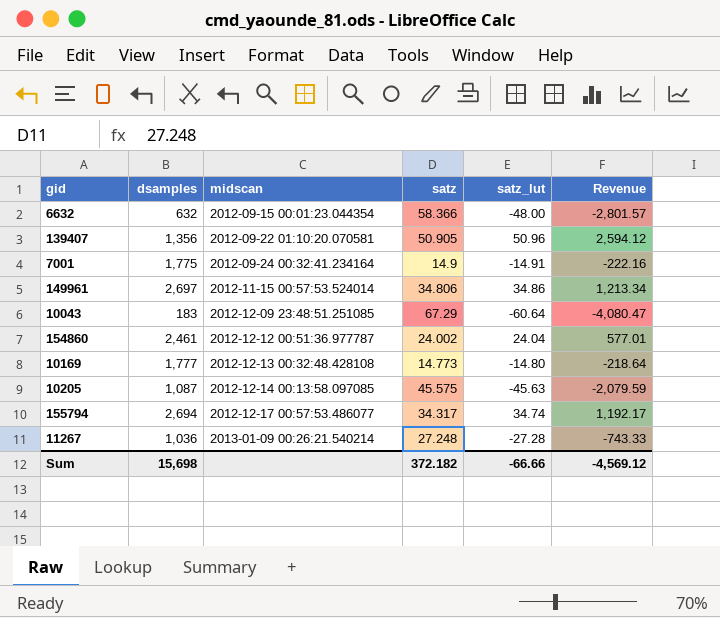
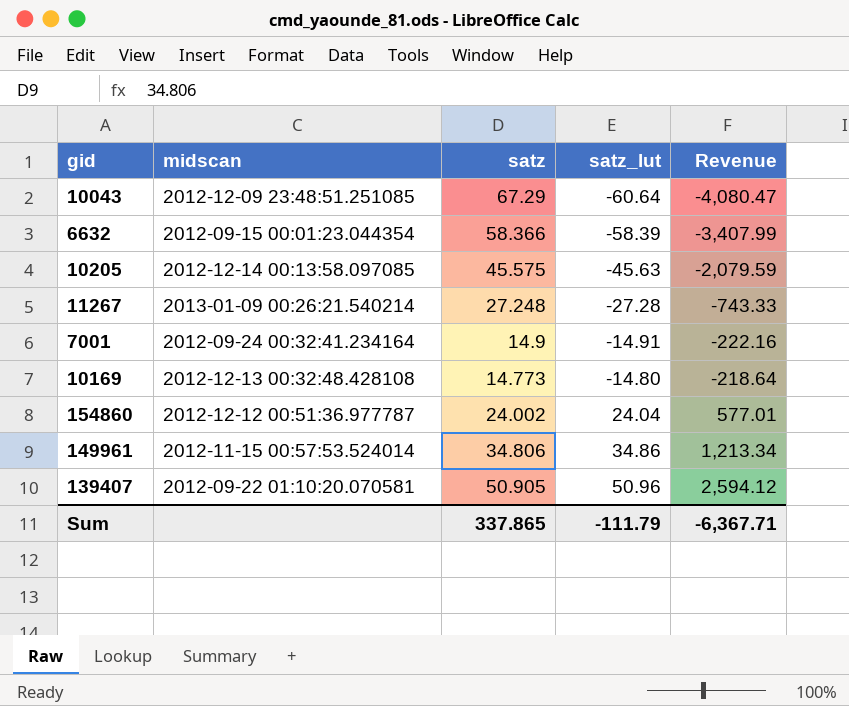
row order: midscan ascending -> satz_lut ascending
column dsamples | position: 2 -> none
row 155794: 2,694 | 2012-12-17 00:57:53.486077 | 34.317 | 34.74 | 1,192.17 -> none
6632 | satz_lut: -48.00 -> -58.39
6632 | Revenue: -2,801.57 -> -3,407.99
Sum | satz: 372.182 -> 337.865
Sum | satz_lut: -66.66 -> -111.79
Sum | Revenue: -4,569.12 -> -6,367.71

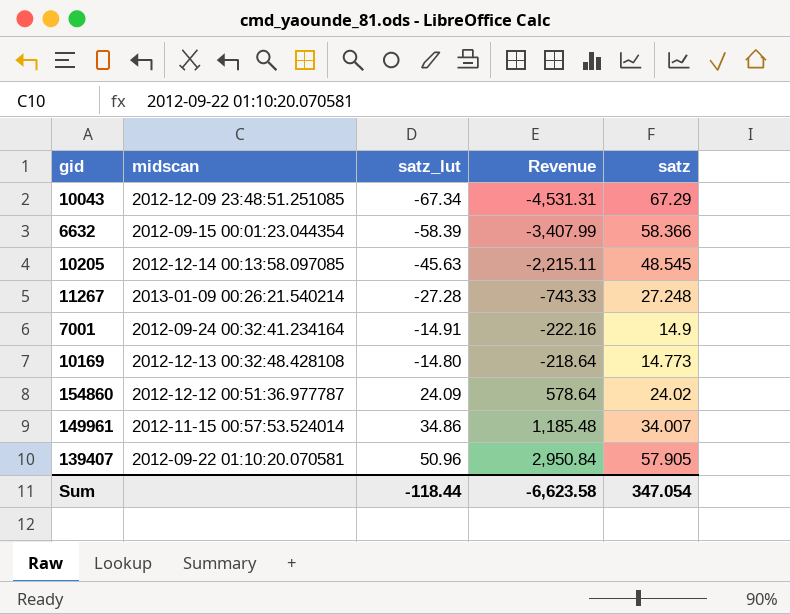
column satz | position: 3 -> 5
10043 | satz_lut: -60.64 -> -67.34
10043 | Revenue: -4,080.47 -> -4,531.31
10205 | Revenue: -2,079.59 -> -2,215.11
10205 | satz: 45.575 -> 48.545
154860 | satz_lut: 24.04 -> 24.09
154860 | Revenue: 577.01 -> 578.64
154860 | satz: 24.002 -> 24.02
149961 | Revenue: 1,213.34 -> 1,185.48
149961 | satz: 34.806 -> 34.007
139407 | Revenue: 2,594.12 -> 2,950.84
139407 | satz: 50.905 -> 57.905
Sum | satz_lut: -111.79 -> -118.44
Sum | Revenue: -6,367.71 -> -6,623.58
Sum | satz: 337.865 -> 347.054

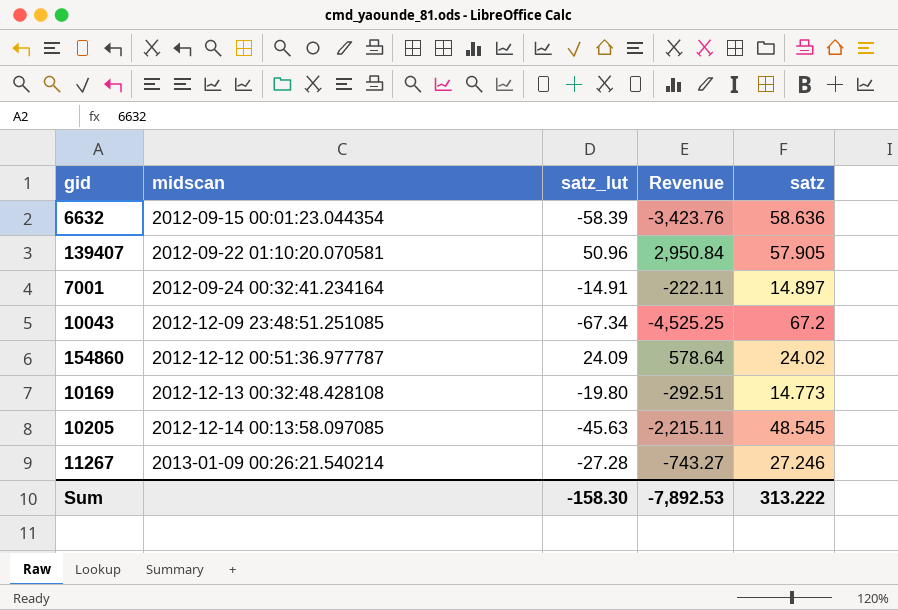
row order: satz_lut ascending -> midscan ascending
row 149961: 2012-11-15 00:57:53.524014 | 34.86 | 1,185.48 | 34.007 -> none
6632 | Revenue: -3,407.99 -> -3,423.76
6632 | satz: 58.366 -> 58.636
7001 | Revenue: -222.16 -> -222.11
7001 | satz: 14.9 -> 14.897
10043 | Revenue: -4,531.31 -> -4,525.25
10043 | satz: 67.29 -> 67.2
10169 | satz_lut: -14.80 -> -19.80
10169 | Revenue: -218.64 -> -292.51
11267 | Revenue: -743.33 -> -743.27
11267 | satz: 27.248 -> 27.246
Sum | satz_lut: -118.44 -> -158.30
Sum | Revenue: -6,623.58 -> -7,892.53
Sum | satz: 347.054 -> 313.222

